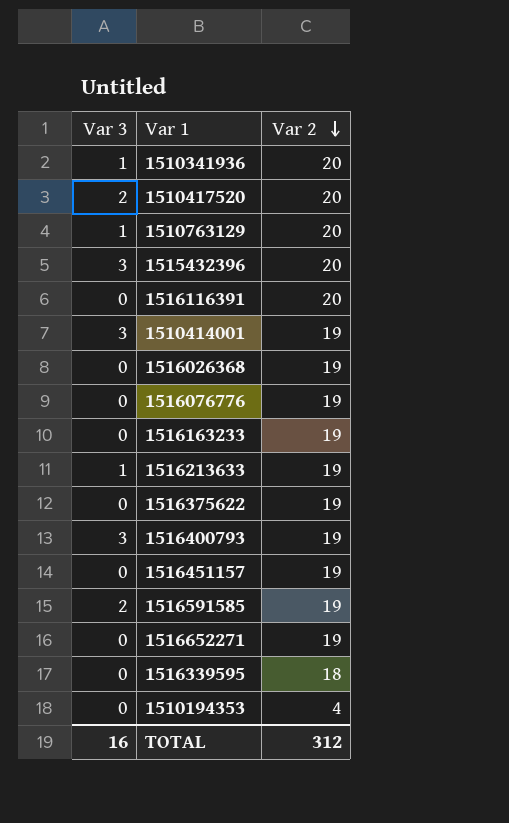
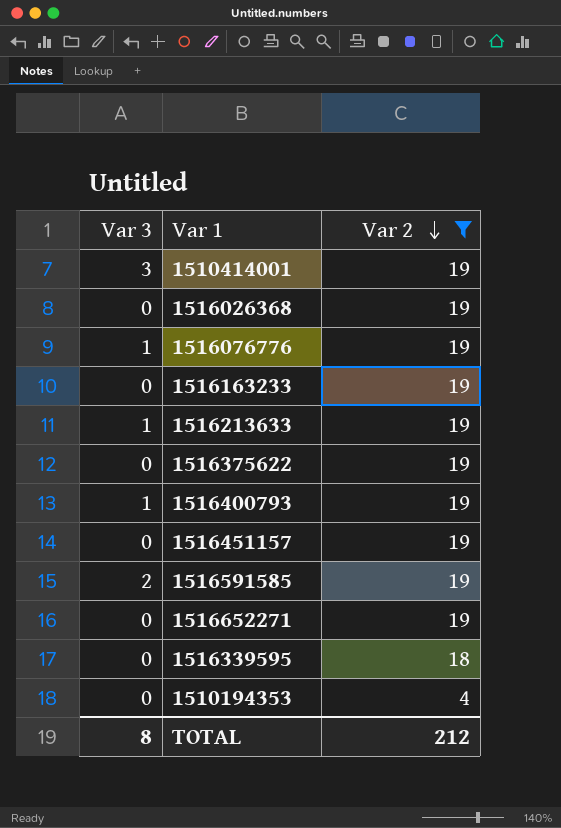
filter: none -> Var 2 != 20
1516076776 | Var 3: 0 -> 1
1516400793 | Var 3: 3 -> 1
TOTAL | Var 3: 16 -> 8
TOTAL | Var 2: 312 -> 212

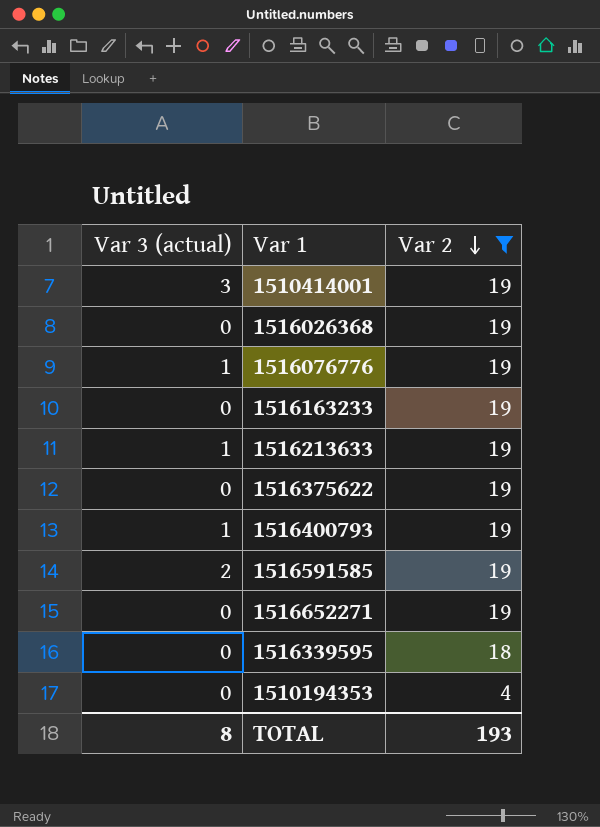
column name: Var 3 -> Var 3 (actual)
row 1516451157: 0 | 19 -> none
TOTAL | Var 2: 212 -> 193

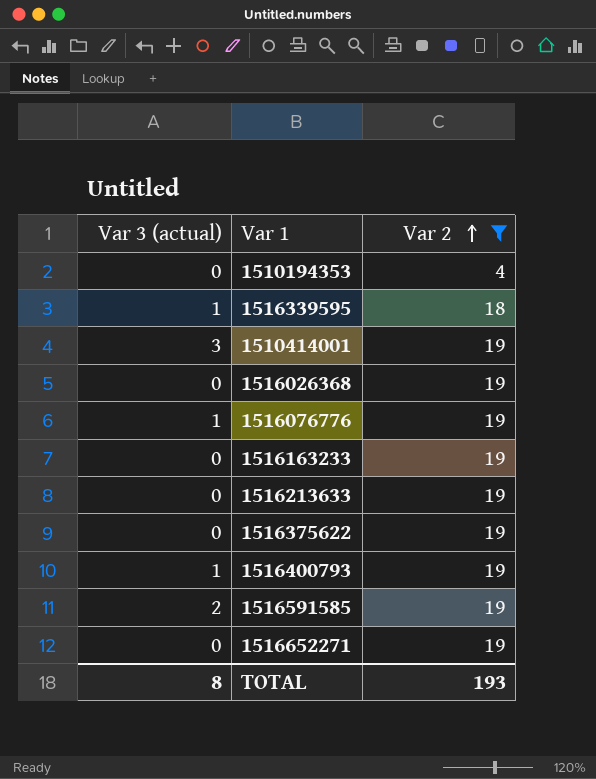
row order: Var 2 descending -> Var 2 ascending
1516339595 | Var 3 (actual): 0 -> 1
1516213633 | Var 3 (actual): 1 -> 0

